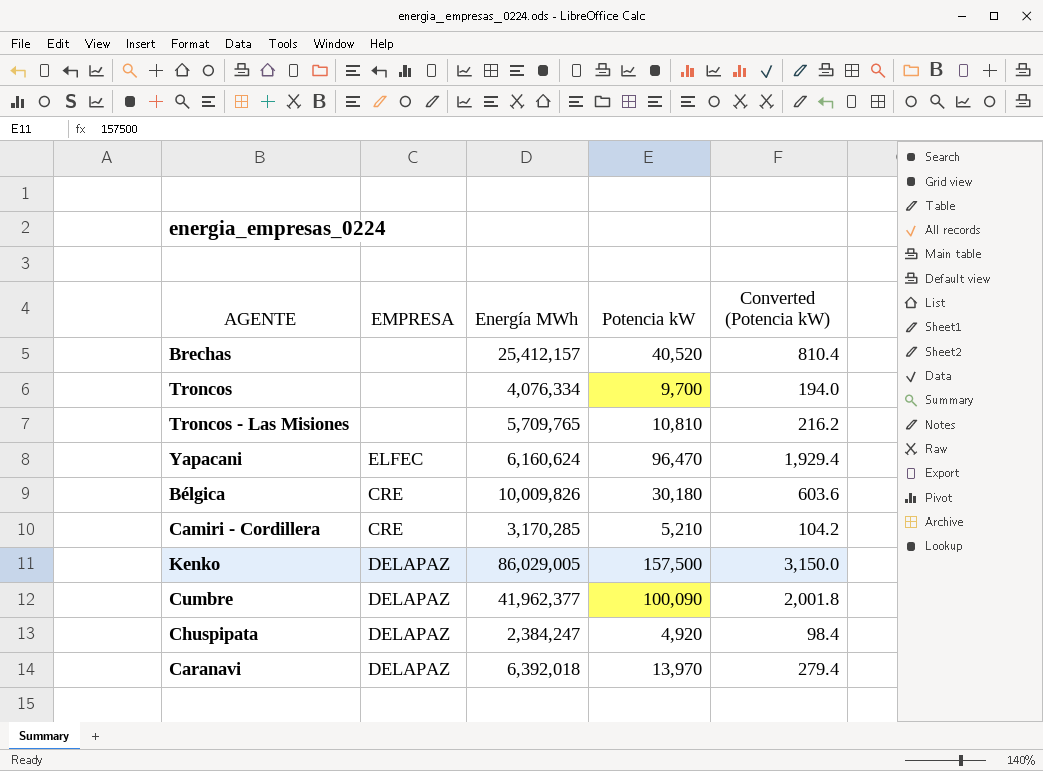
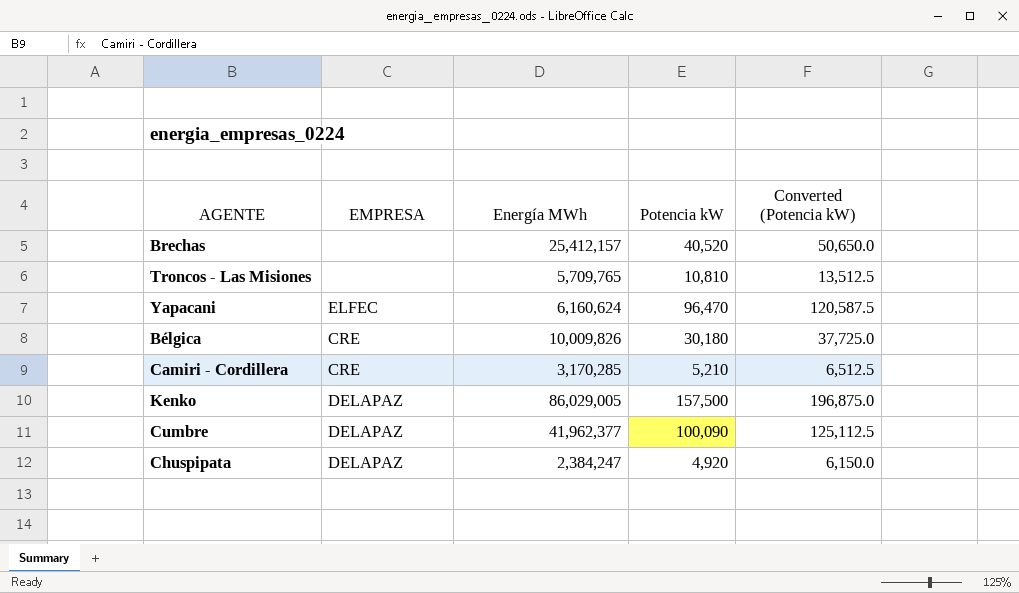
column Converted (Potencia kW) | formula: [Potencia kW] * 0.02 -> [Potencia kW] * 1.25
row Troncos: none | 4,076,334 | 9,700 | 194.0 -> none
row Caranavi: DELAPAZ | 6,392,018 | 13,970 | 279.4 -> none

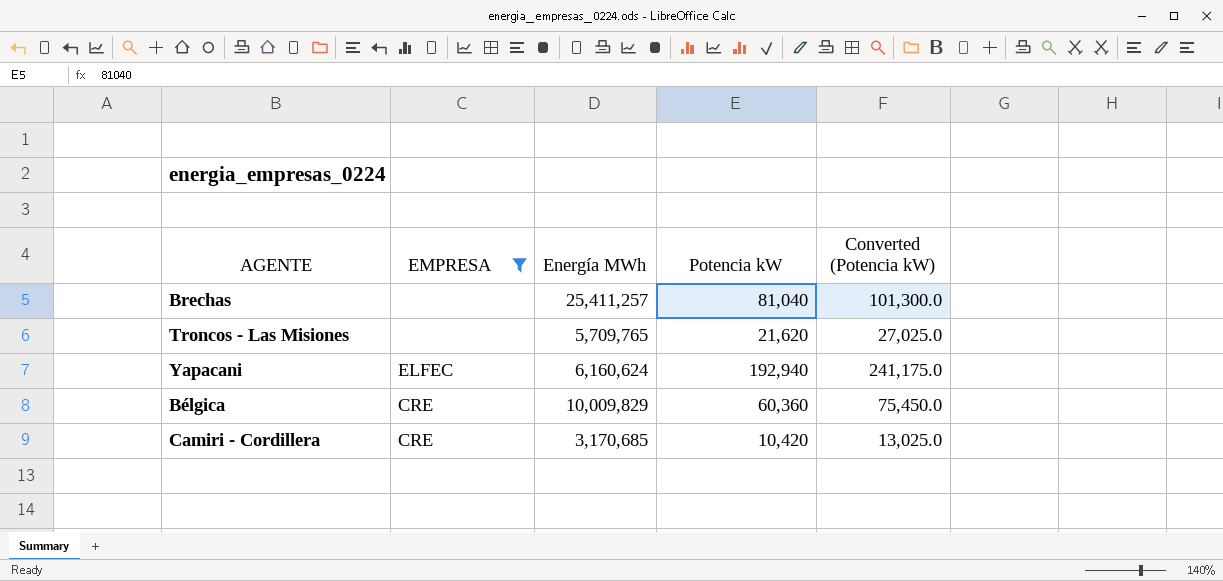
filter: none -> EMPRESA != DELAPAZ
Brechas | Energía MWh: 25,412,157 -> 25,411,257
Brechas | Potencia kW: 40,520 -> 81,040
Brechas | Converted (Potencia kW): 50,650.0 -> 101,300.0
Troncos - Las Misiones | Potencia kW: 10,810 -> 21,620
Troncos - Las Misiones | Converted (Potencia kW): 13,512.5 -> 27,025.0
Yapacani | Potencia kW: 96,470 -> 192,940
Yapacani | Converted (Potencia kW): 120,587.5 -> 241,175.0
Bélgica | Energía MWh: 10,009,826 -> 10,009,829
Bélgica | Potencia kW: 30,180 -> 60,360
Bélgica | Converted (Potencia kW): 37,725.0 -> 75,450.0
Camiri - Cordillera | Energía MWh: 3,170,285 -> 3,170,685
Camiri - Cordillera | Potencia kW: 5,210 -> 10,420
Camiri - Cordillera | Converted (Potencia kW): 6,512.5 -> 13,025.0

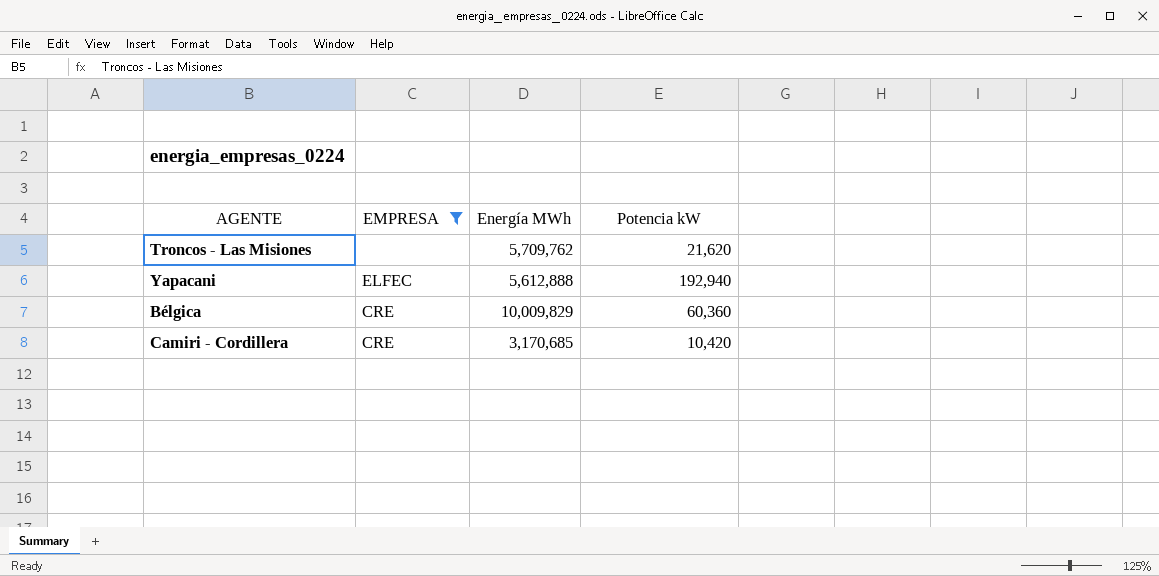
column Converted (Potencia kW) | formula: [Potencia kW] * 1.25 -> none
row Brechas: none | 25,411,257 | 81,040 | 101,300.0 -> none
Troncos - Las Misiones | Energía MWh: 5,709,765 -> 5,709,762
Yapacani | Energía MWh: 6,160,624 -> 5,612,888

